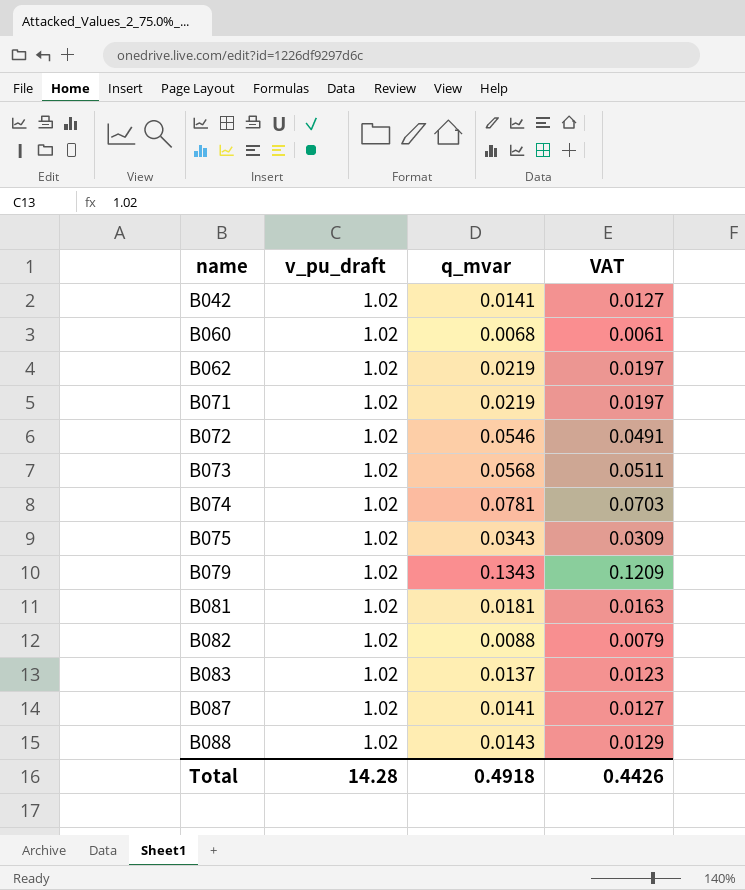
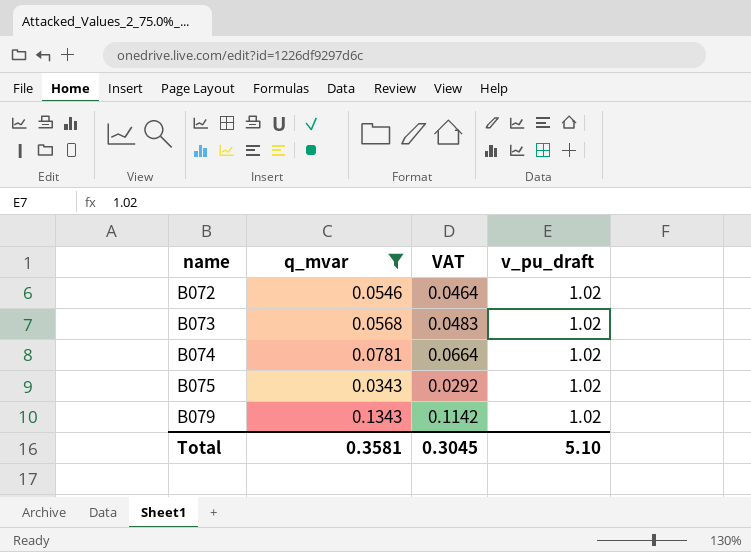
filter: none -> q_mvar >= 0.0343
column VAT | formula: [q_mvar] * 0.9 -> [q_mvar] * 0.85
column v_pu_draft | position: 2 -> 4
Total | q_mvar: 0.4918 -> 0.3581
Total | VAT: 0.4426 -> 0.3045
Total | v_pu_draft: 14.28 -> 5.10

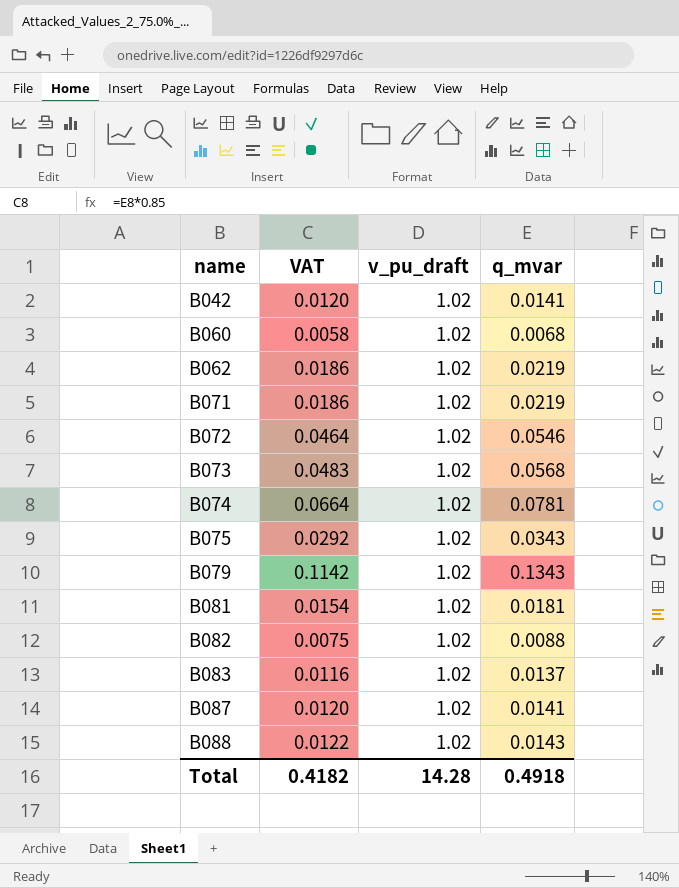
filter: q_mvar >= 0.0343 -> none
column q_mvar | position: 2 -> 4
Total | VAT: 0.3045 -> 0.4182
Total | v_pu_draft: 5.10 -> 14.28
Total | q_mvar: 0.3581 -> 0.4918

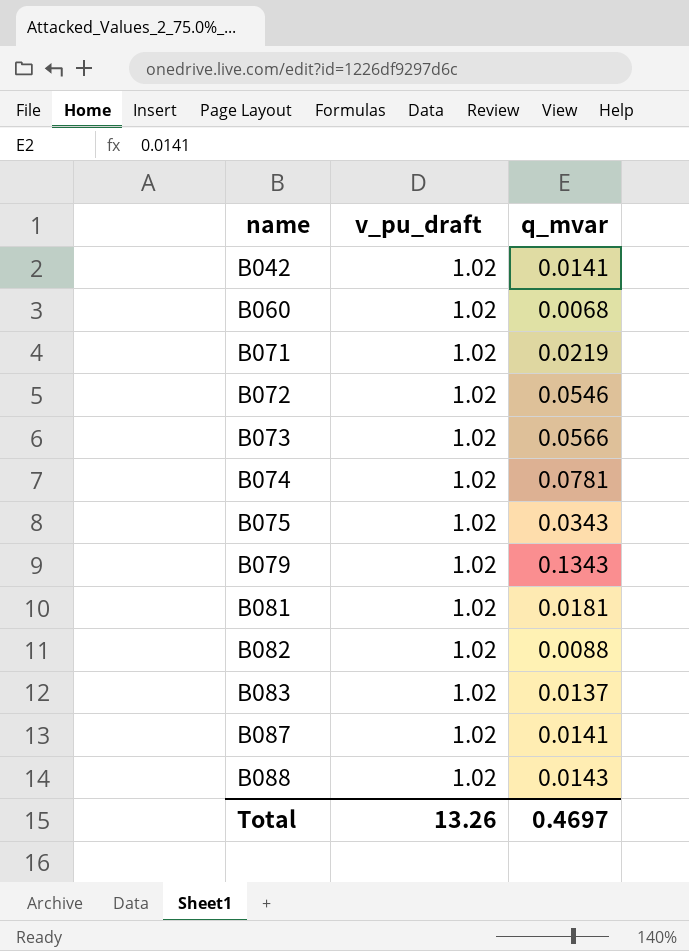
column VAT | formula: [q_mvar] * 0.85 -> none
row B062: 0.0186 | 1.02 | 0.0219 -> none
B073 | q_mvar: 0.0568 -> 0.0566
Total | v_pu_draft: 14.28 -> 13.26
Total | q_mvar: 0.4918 -> 0.4697

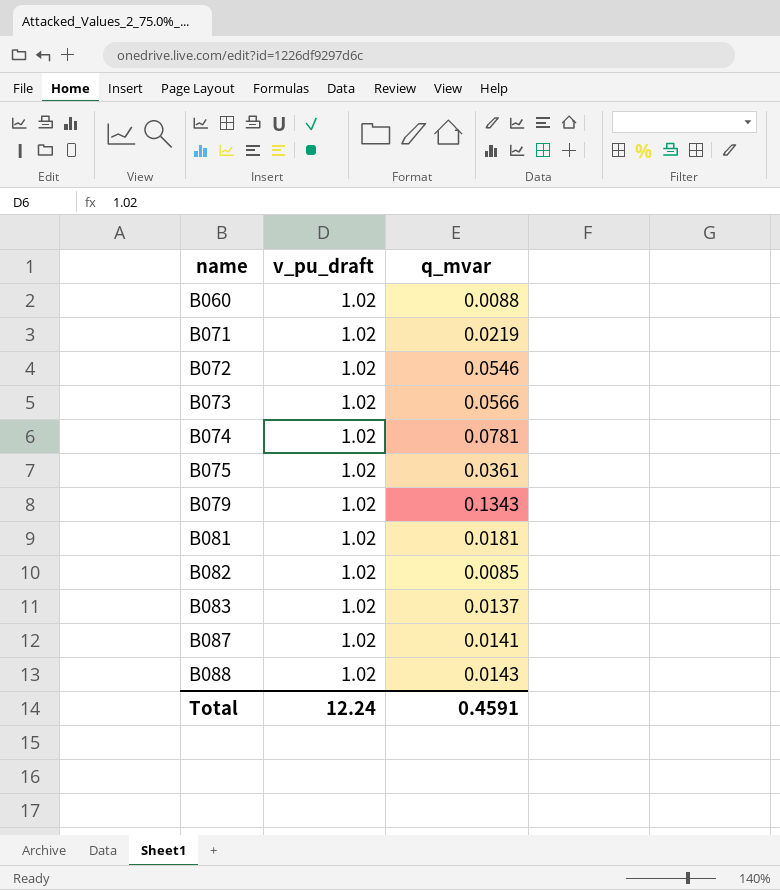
row B042: 1.02 | 0.0141 -> none
B060 | q_mvar: 0.0068 -> 0.0088
B075 | q_mvar: 0.0343 -> 0.0361
B082 | q_mvar: 0.0088 -> 0.0085
Total | v_pu_draft: 13.26 -> 12.24
Total | q_mvar: 0.4697 -> 0.4591

